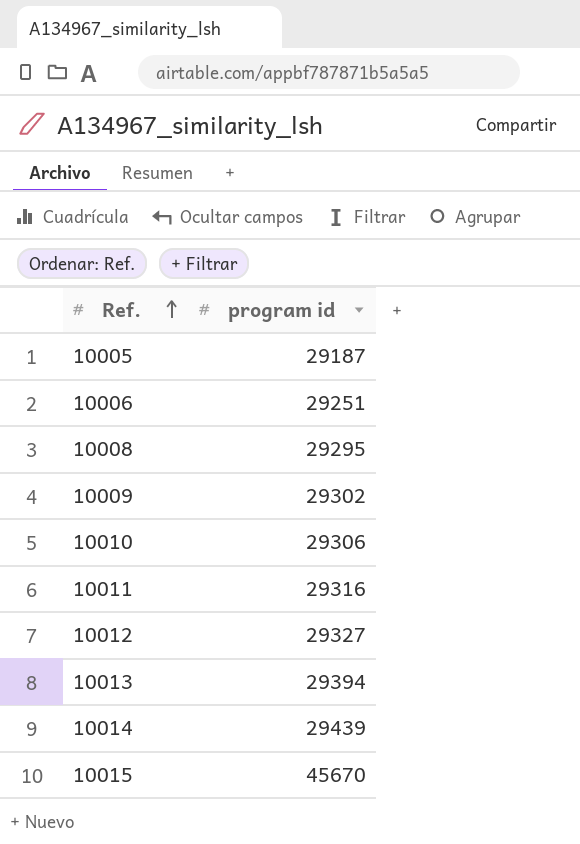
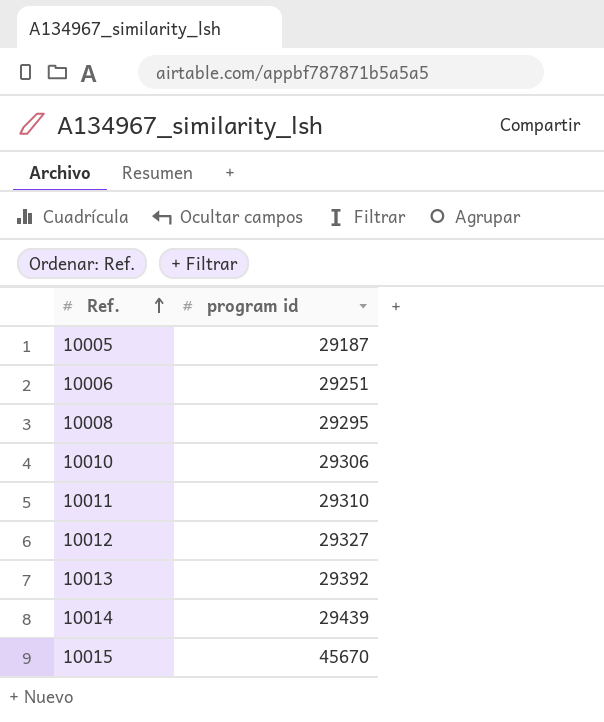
row 10009: 29302 -> none
10011 | program id: 29316 -> 29310
10013 | program id: 29394 -> 29392

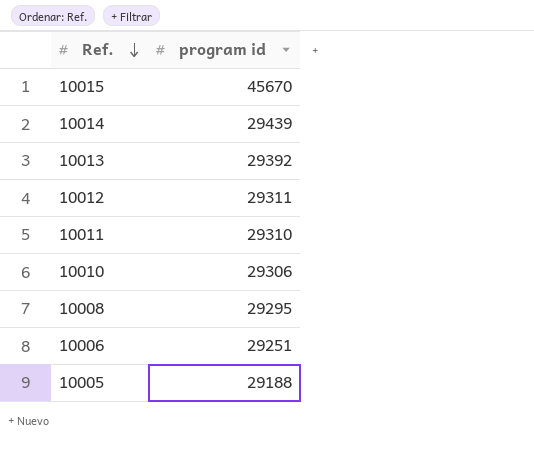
row order: Ref. ascending -> Ref. descending
10012 | program id: 29327 -> 29311
10005 | program id: 29187 -> 29188

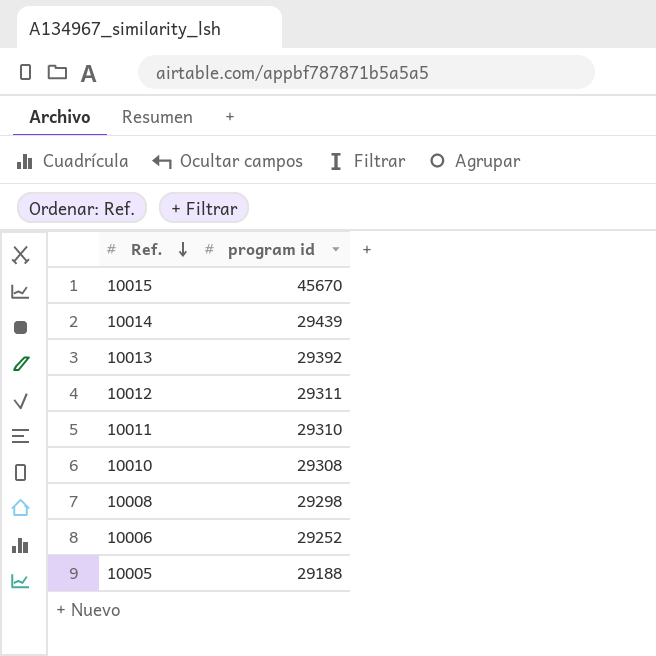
10010 | program id: 29306 -> 29308
10008 | program id: 29295 -> 29298
10006 | program id: 29251 -> 29252

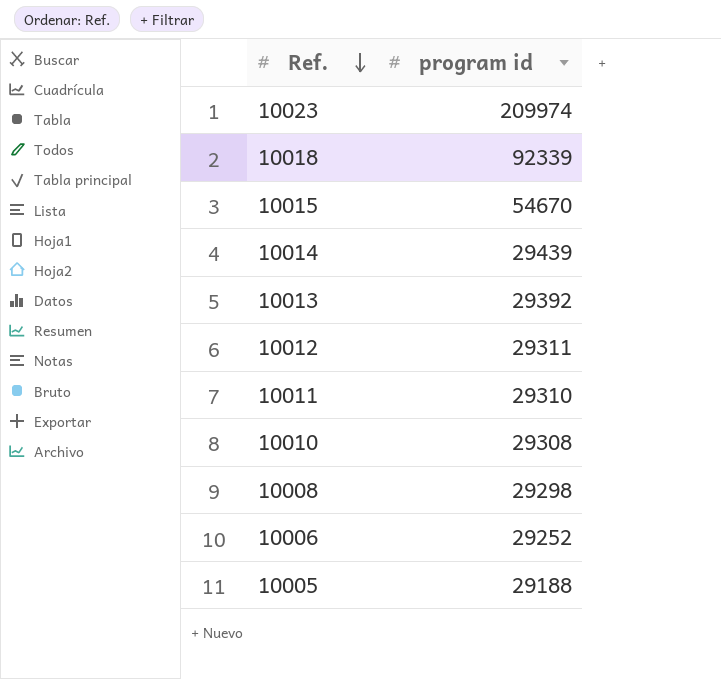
row 10023: none -> 209974
row 10018: none -> 92339
10015 | program id: 45670 -> 54670

